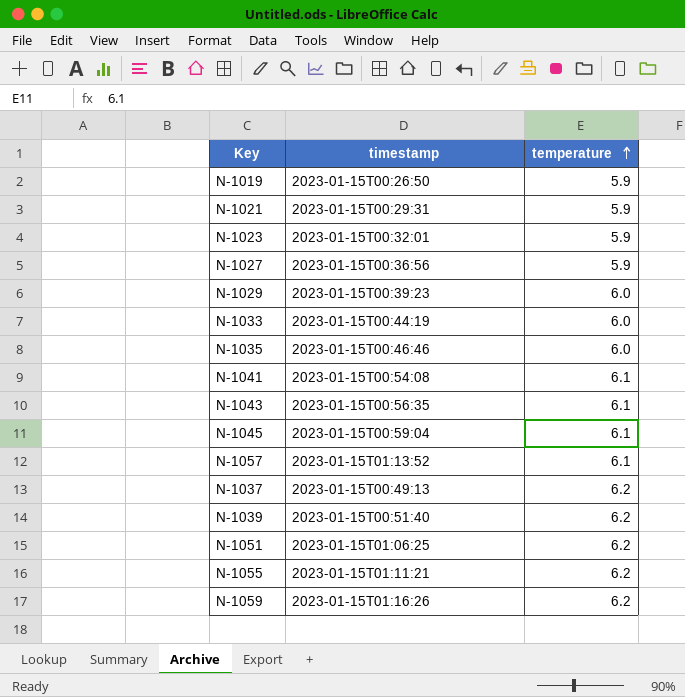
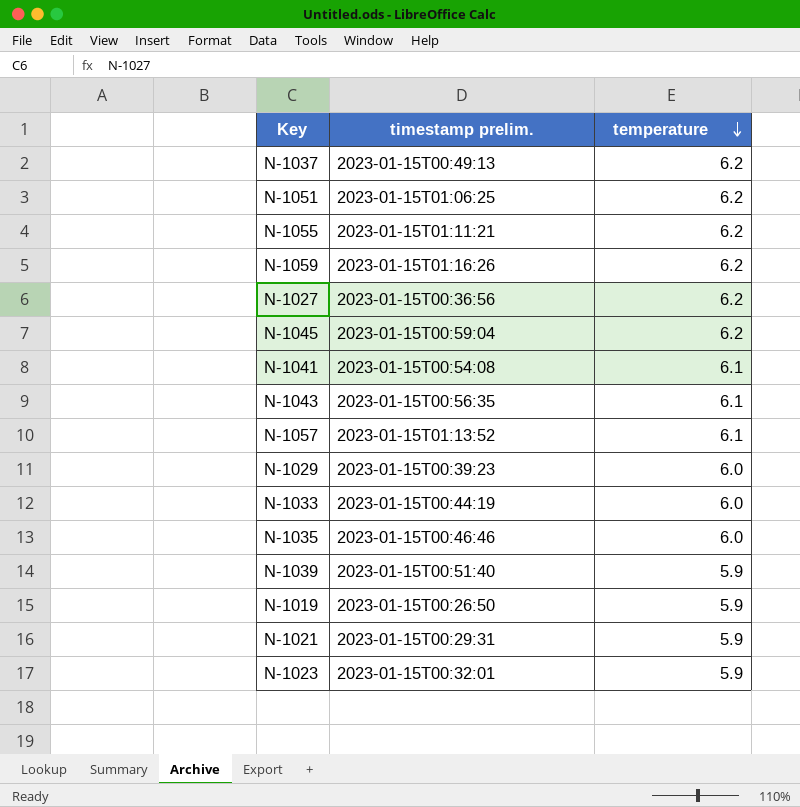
row order: temperature ascending -> temperature descending
column name: timestamp -> timestamp prelim.
N-1027 | temperature: 5.9 -> 6.2
N-1045 | temperature: 6.1 -> 6.2
N-1039 | temperature: 6.2 -> 5.9

